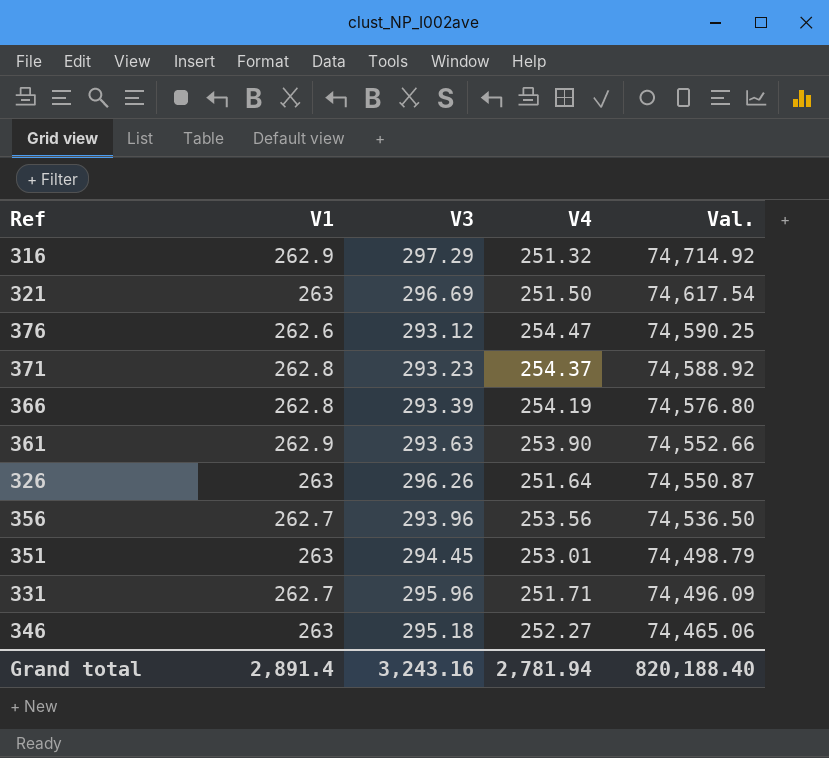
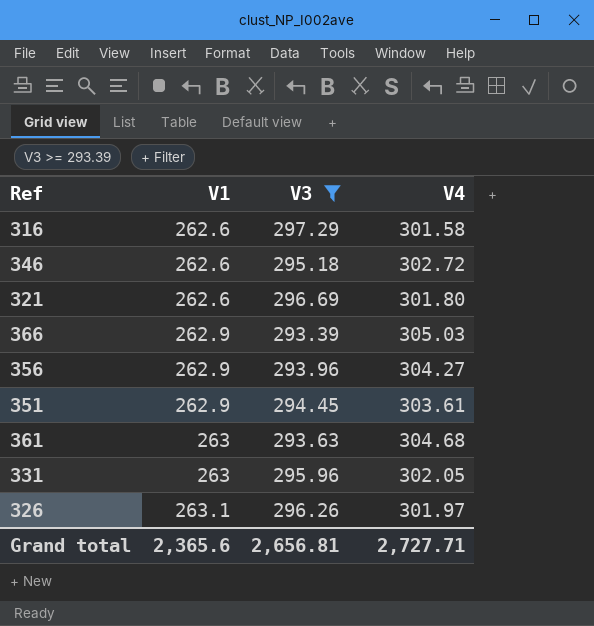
filter: none -> V3 >= 293.39
row order: Val. descending -> V1 ascending
column Val. | formula: [V3] * [V4] -> none
316 | V1: 262.9 -> 262.6
316 | V4: 251.32 -> 301.58
346 | V1: 263 -> 262.6
346 | V4: 252.27 -> 302.72
321 | V1: 263 -> 262.6
321 | V4: 251.50 -> 301.80
366 | V1: 262.8 -> 262.9
366 | V4: 254.19 -> 305.03
356 | V1: 262.7 -> 262.9
356 | V4: 253.56 -> 304.27
351 | V1: 263 -> 262.9
351 | V4: 253.01 -> 303.61
361 | V1: 262.9 -> 263
361 | V4: 253.90 -> 304.68
331 | V1: 262.7 -> 263
331 | V4: 251.71 -> 302.05
326 | V1: 263 -> 263.1
326 | V4: 251.64 -> 301.97
Grand total | V1: 2,891.4 -> 2,365.6
Grand total | V3: 3,243.16 -> 2,656.81
Grand total | V4: 2,781.94 -> 2,727.71

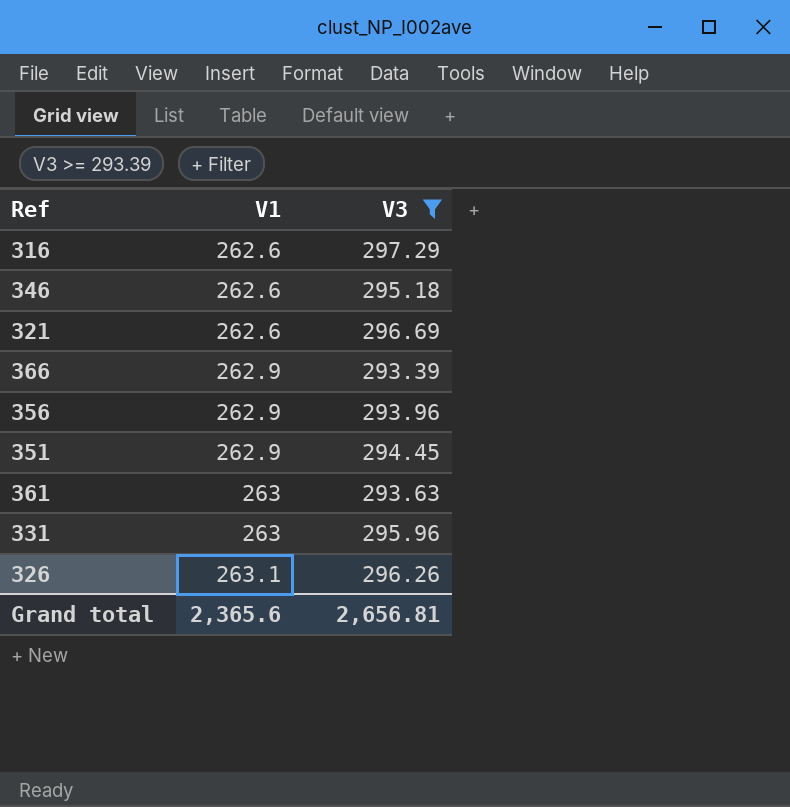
column V4 | position: 4 -> none

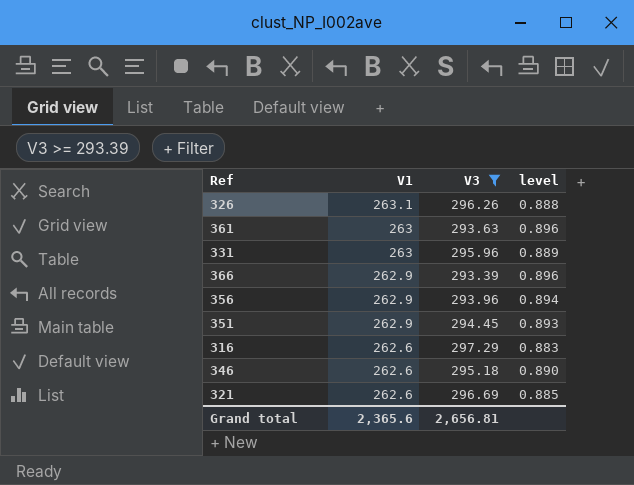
row order: V1 ascending -> V1 descending
column level | formula: none -> [V1] / [V3]

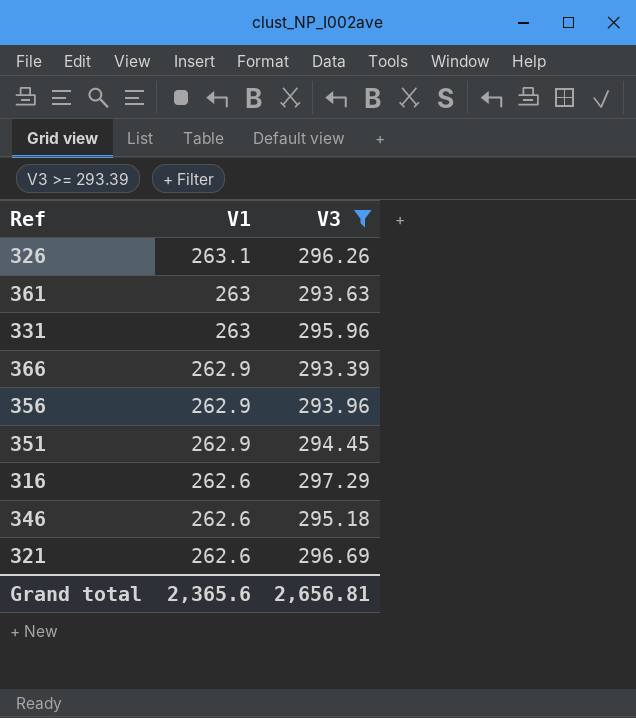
column level | formula: [V1] / [V3] -> none

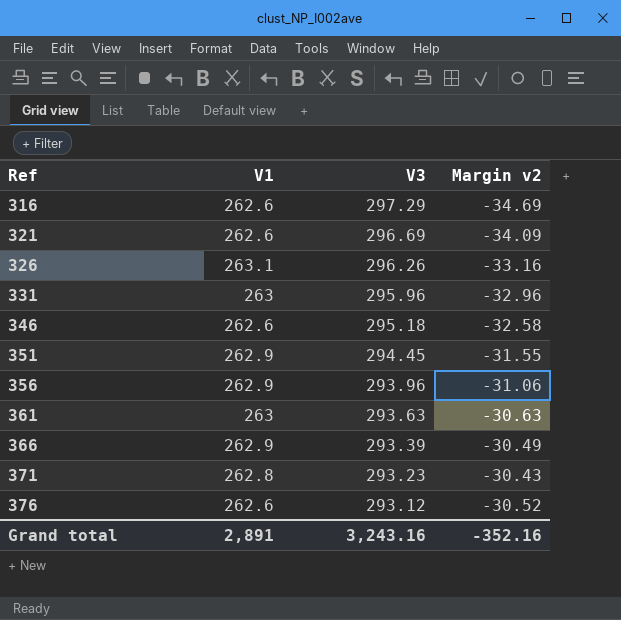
filter: V3 >= 293.39 -> none
row order: V1 descending -> Ref ascending
column Margin v2 | formula: none -> [V1] - [V3]
Grand total | V1: 2,365.6 -> 2,891
Grand total | V3: 2,656.81 -> 3,243.16

